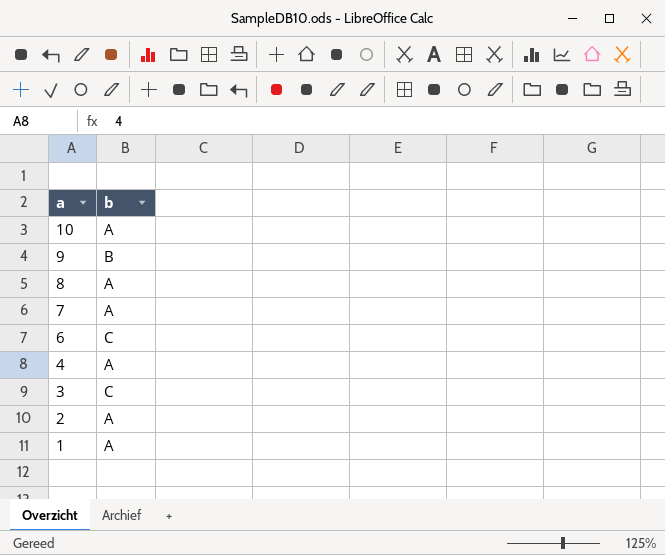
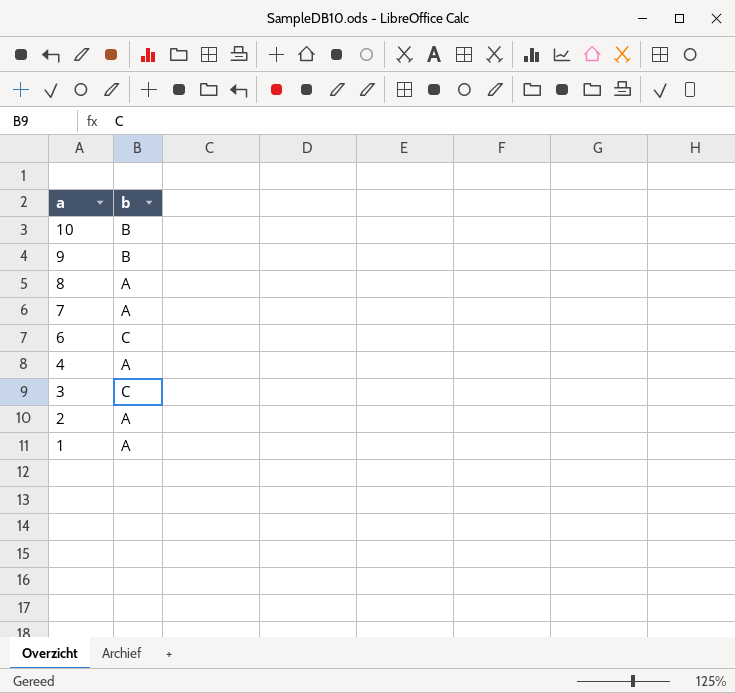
10 | b: A -> B

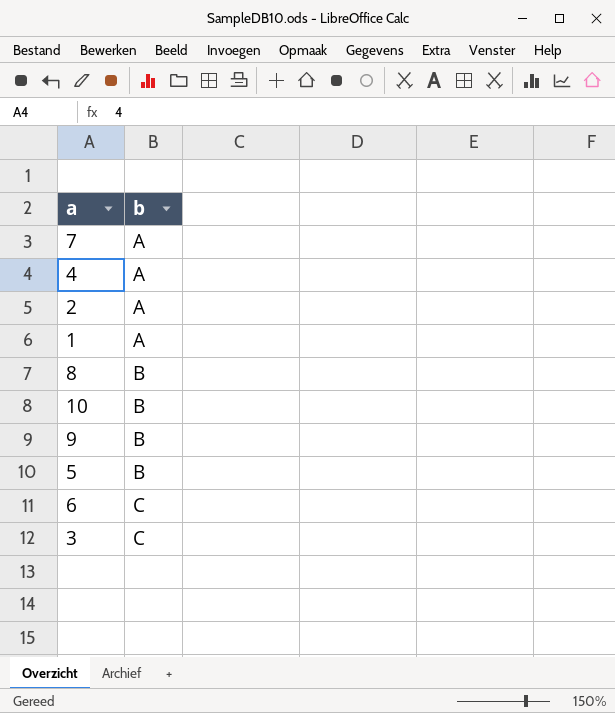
row order: a descending -> b ascending
8 | b: A -> B
row 5: none -> B

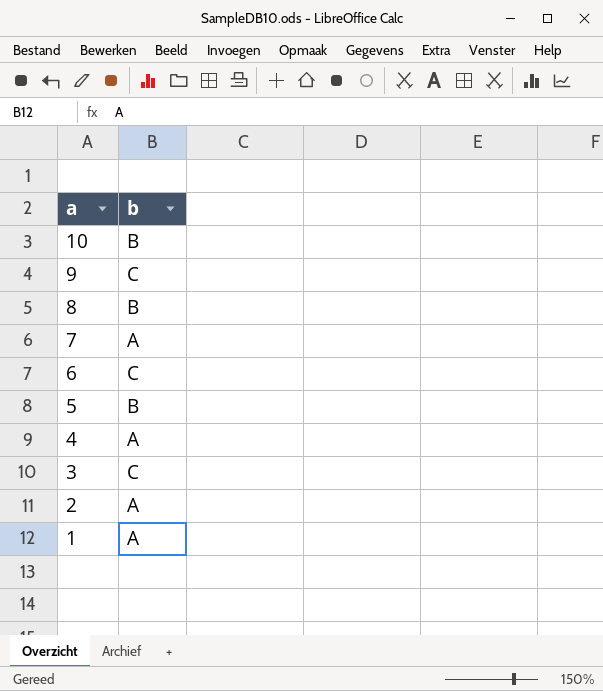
row order: b ascending -> a descending
9 | b: B -> C

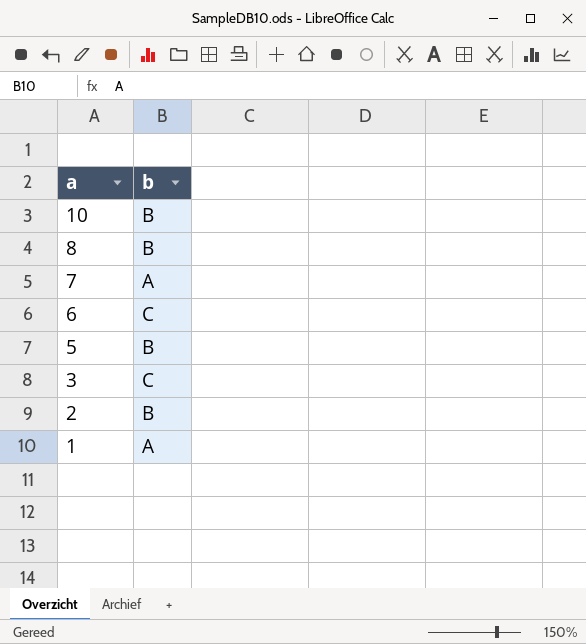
row 9: C -> none
row 4: A -> none
2 | b: A -> B

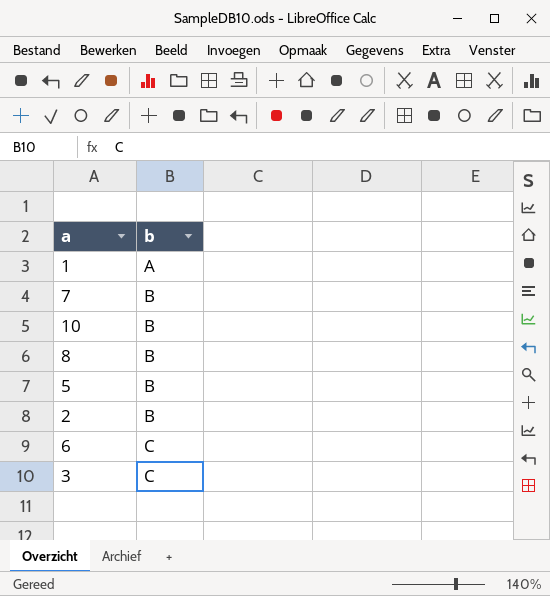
row order: a descending -> b ascending
7 | b: A -> B

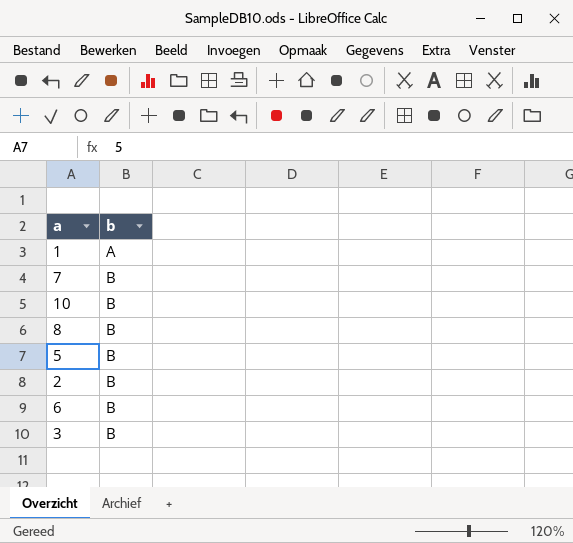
6 | b: C -> B
3 | b: C -> B

